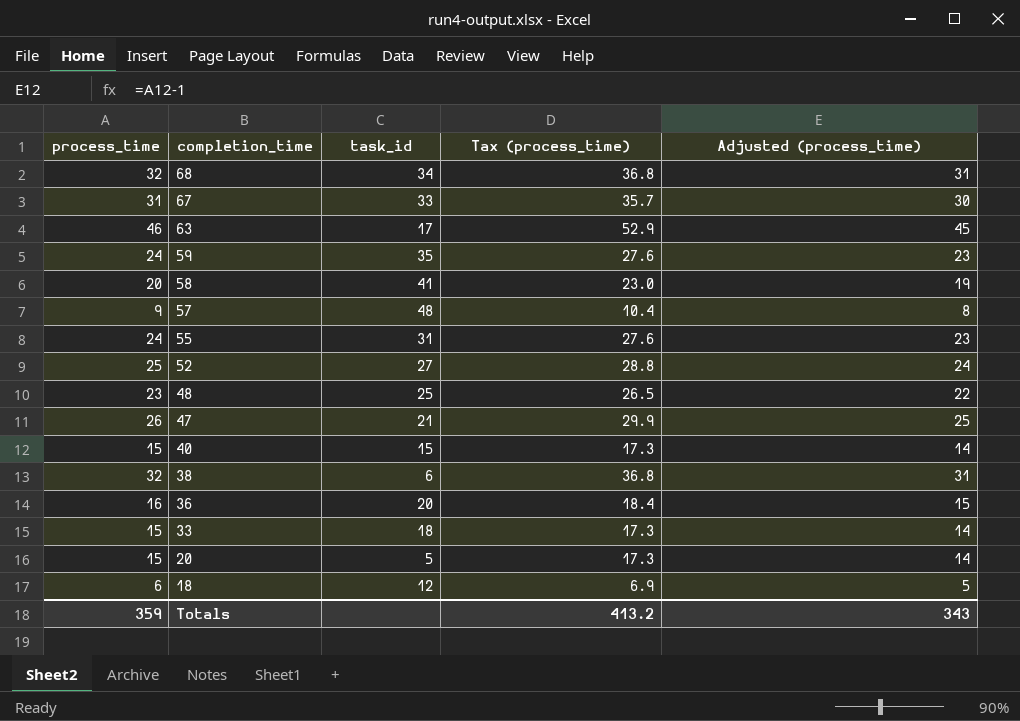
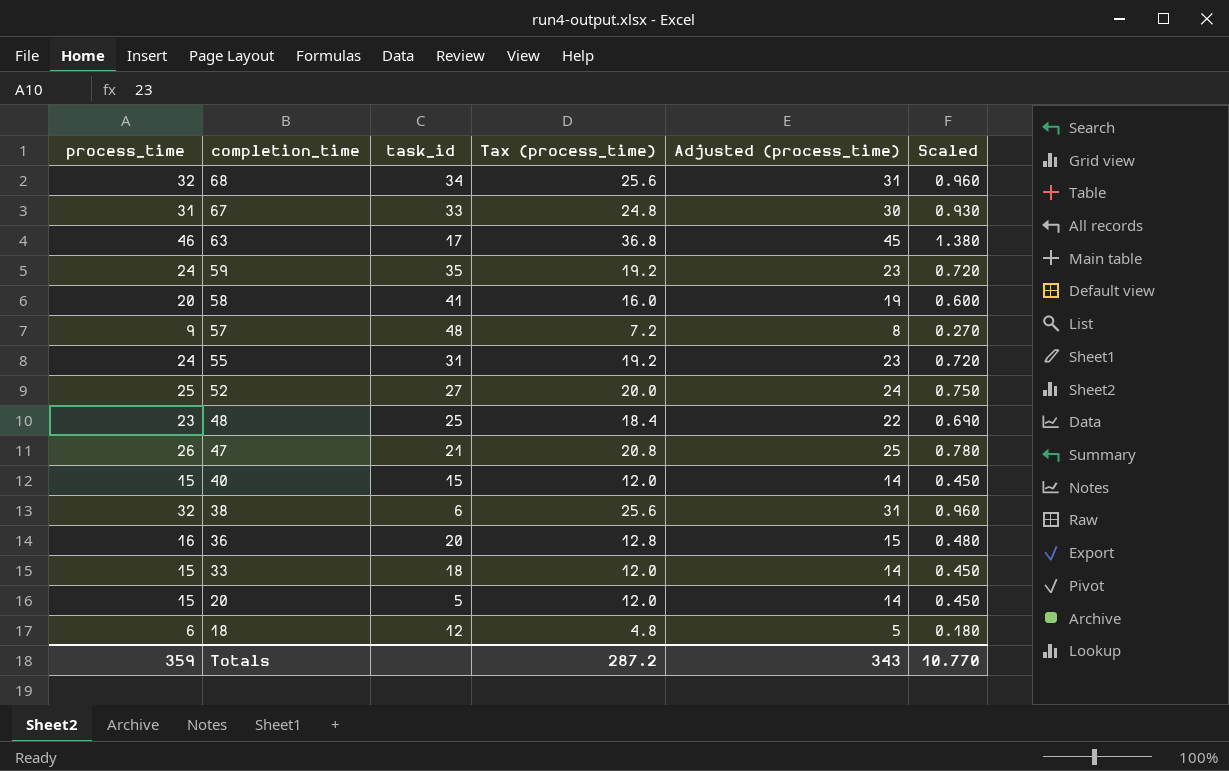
column Tax (process_time) | formula: [process_time] * 1.15 -> [process_time] * 0.8
column Scaled | formula: none -> [process_time] * 0.03
Totals | Tax (process_time): 413.2 -> 287.2

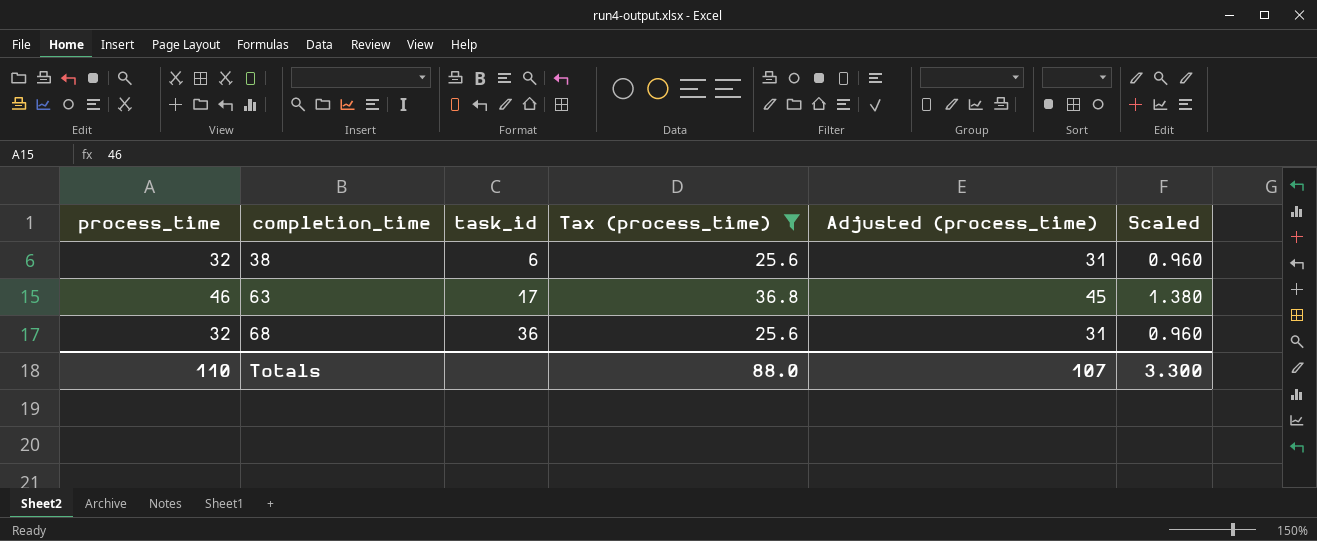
filter: none -> Tax (process_time) >= 25.6
row order: completion_time descending -> completion_time ascending
68 | task_id: 34 -> 36
Totals | process_time: 359 -> 110
Totals | Tax (process_time): 287.2 -> 88.0
Totals | Adjusted (process_time): 343 -> 107
Totals | Scaled: 10.770 -> 3.300

